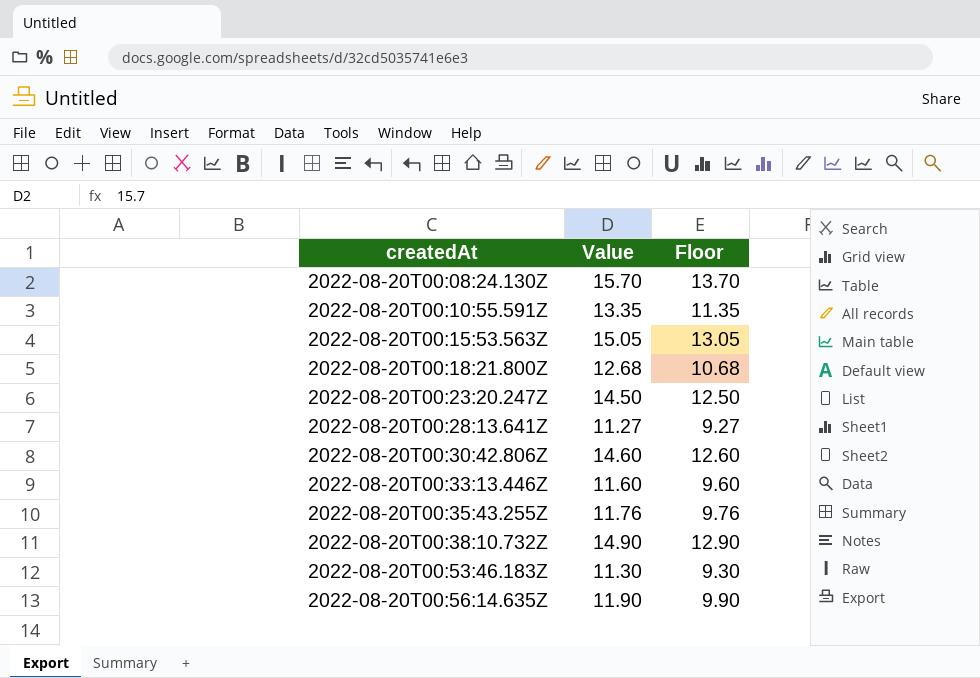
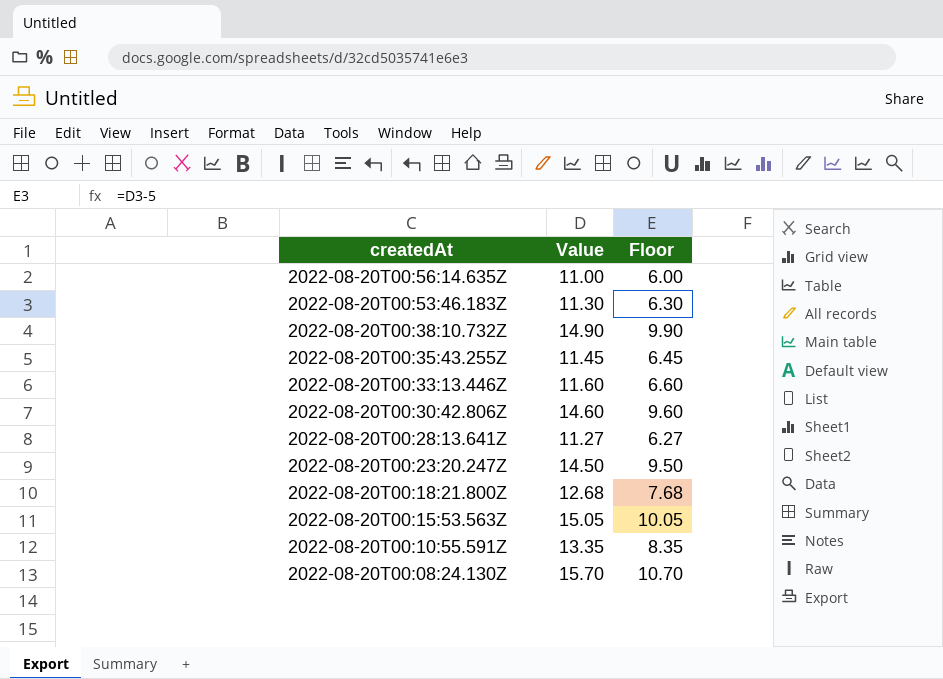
row order: createdAt ascending -> createdAt descending
column Floor | formula: [Value] - 2 -> [Value] - 5
2022-08-20T00:56:14.635Z | Value: 11.90 -> 11.00
2022-08-20T00:35:43.255Z | Value: 11.76 -> 11.45

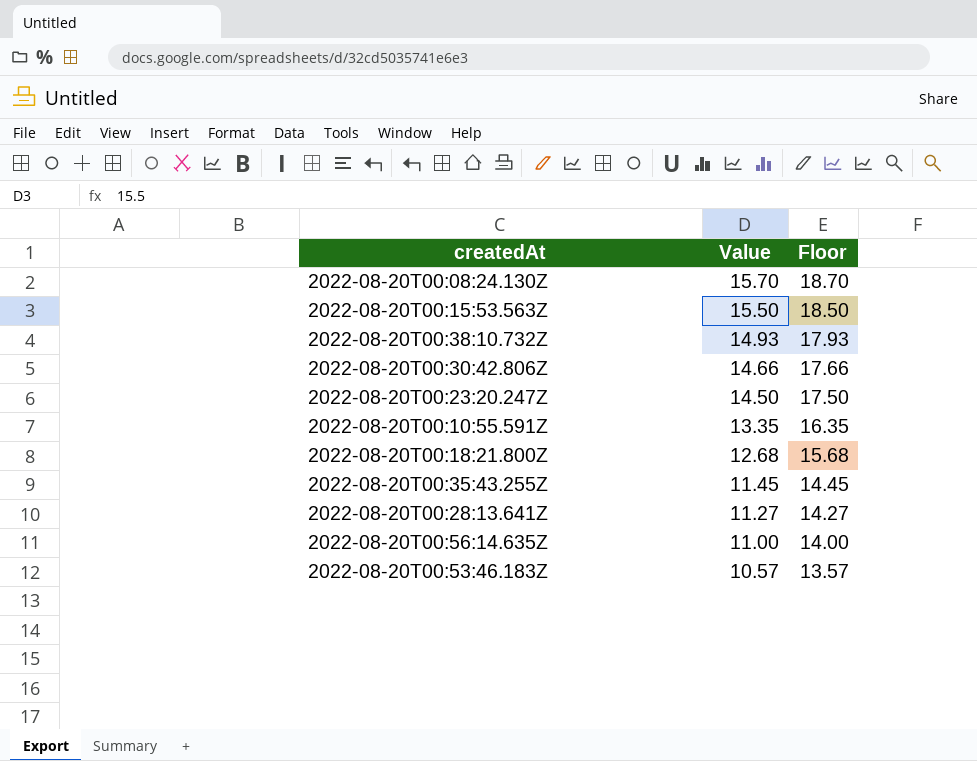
row order: createdAt descending -> Value descending
column Floor | formula: [Value] - 5 -> [Value] + 3
row 2022-08-20T00:33:13.446Z: 11.60 | 6.60 -> none
2022-08-20T00:15:53.563Z | Value: 15.05 -> 15.50
2022-08-20T00:38:10.732Z | Value: 14.90 -> 14.93
2022-08-20T00:30:42.806Z | Value: 14.60 -> 14.66
2022-08-20T00:53:46.183Z | Value: 11.30 -> 10.57

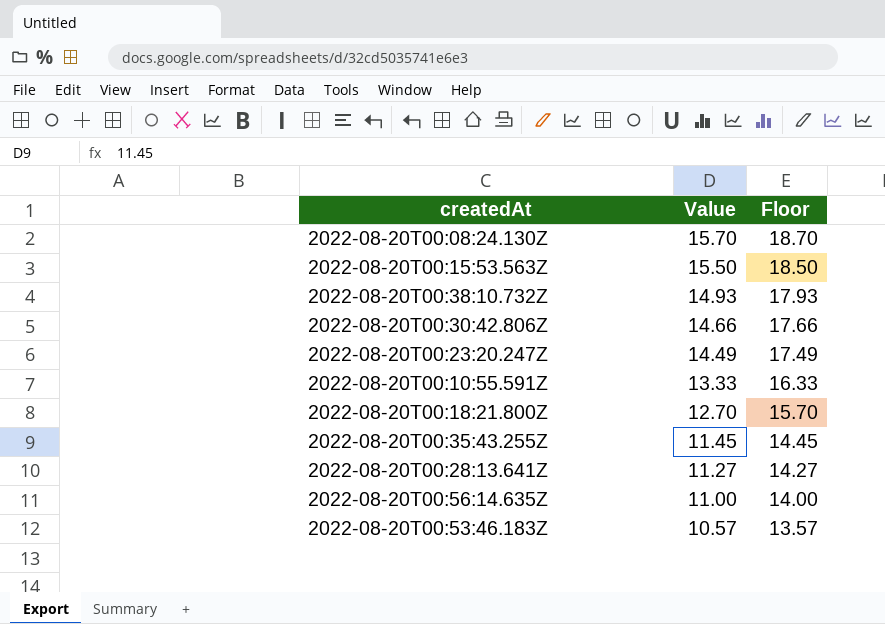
2022-08-20T00:23:20.247Z | Value: 14.50 -> 14.49
2022-08-20T00:23:20.247Z | Floor: 17.50 -> 17.49
2022-08-20T00:10:55.591Z | Value: 13.35 -> 13.33
2022-08-20T00:10:55.591Z | Floor: 16.35 -> 16.33
2022-08-20T00:18:21.800Z | Value: 12.68 -> 12.70
2022-08-20T00:18:21.800Z | Floor: 15.68 -> 15.70

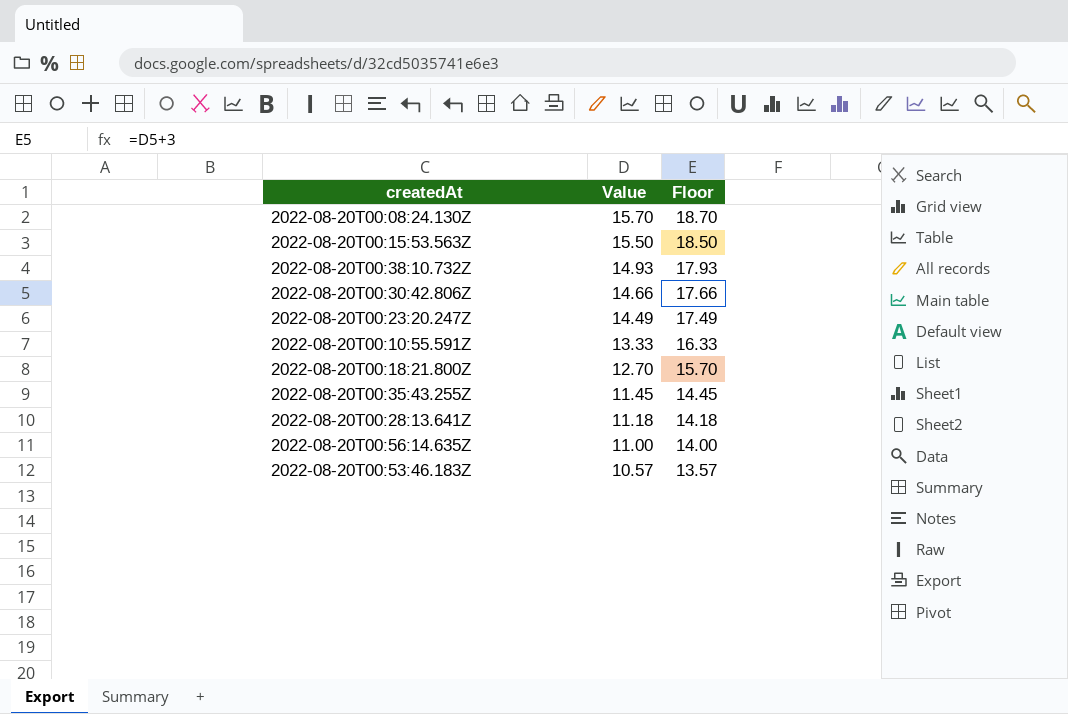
2022-08-20T00:28:13.641Z | Value: 11.27 -> 11.18
2022-08-20T00:28:13.641Z | Floor: 14.27 -> 14.18

